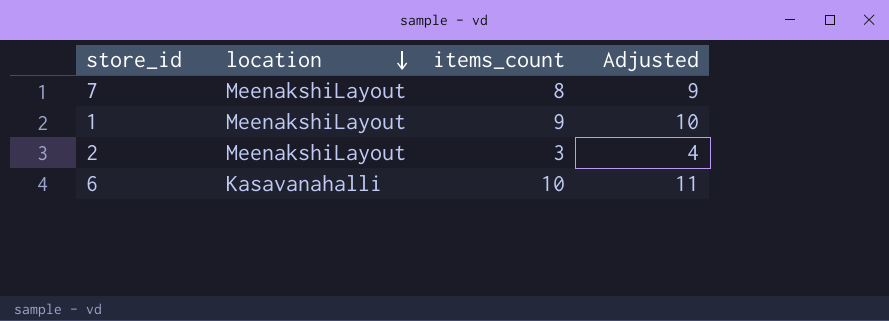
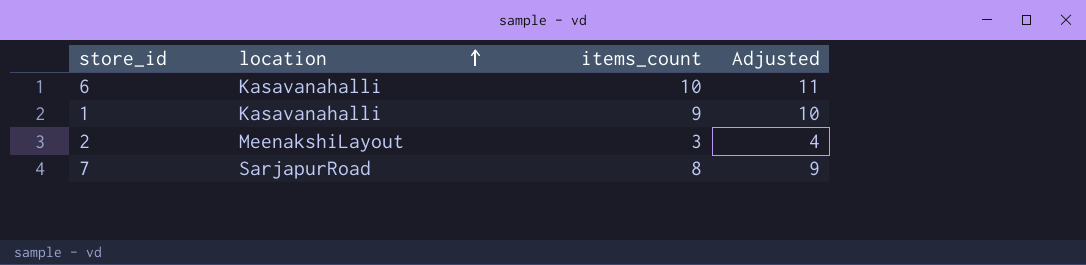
row order: location descending -> location ascending
1 | location: MeenakshiLayout -> Kasavanahalli
7 | location: MeenakshiLayout -> SarjapurRoad

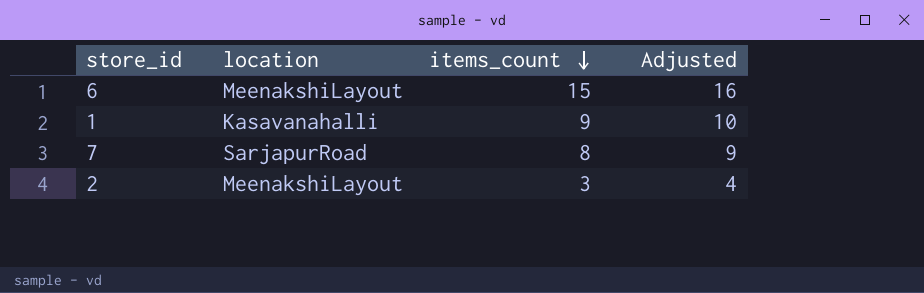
row order: location ascending -> items_count descending
6 | location: Kasavanahalli -> MeenakshiLayout
6 | items_count: 10 -> 15
6 | Adjusted: 11 -> 16

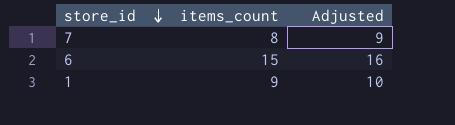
row order: items_count descending -> store_id descending
column location | position: 2 -> none
row 2: MeenakshiLayout | 3 | 4 -> none

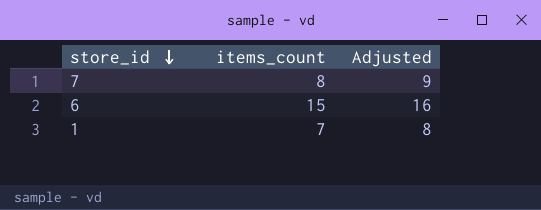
1 | items_count: 9 -> 7
1 | Adjusted: 10 -> 8

